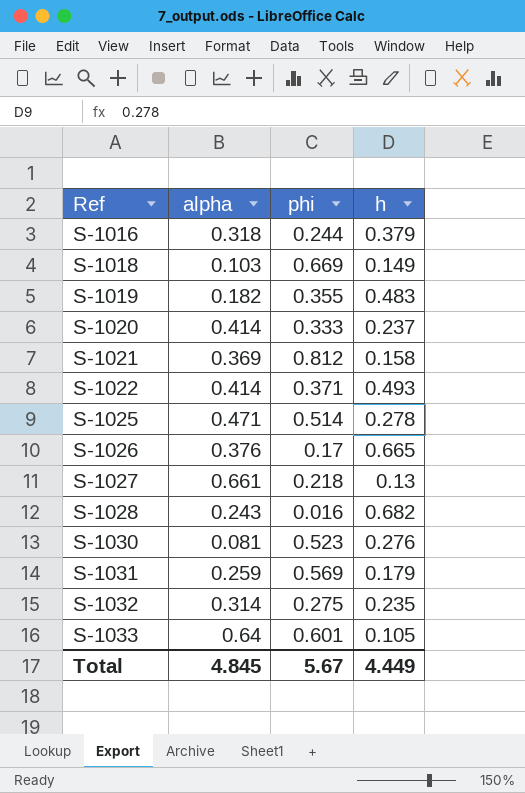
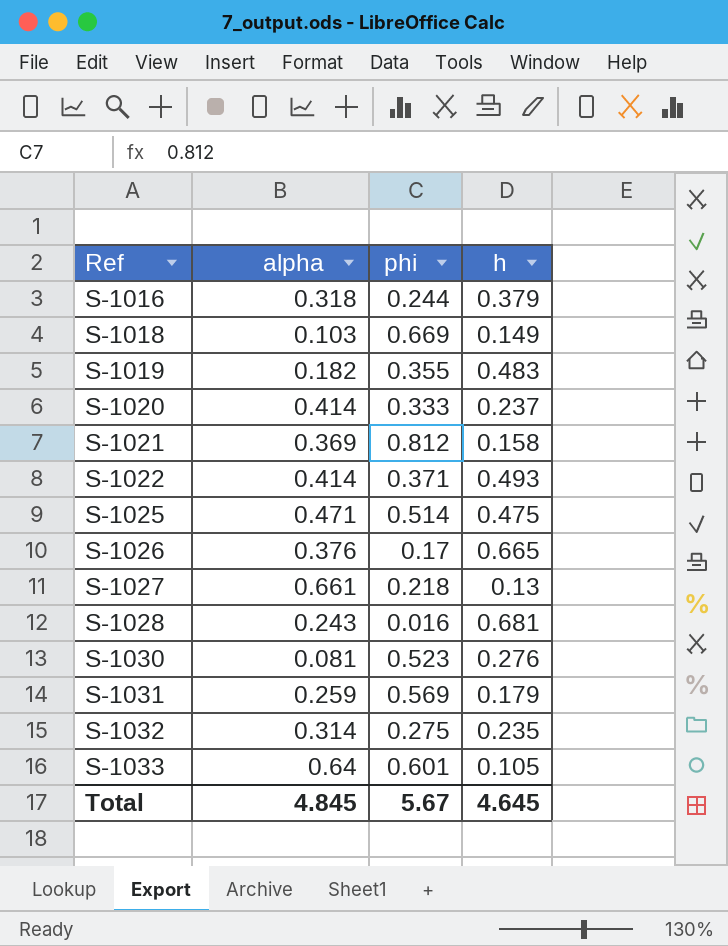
S-1025 | h: 0.278 -> 0.475
S-1028 | h: 0.682 -> 0.681
Total | h: 4.449 -> 4.645

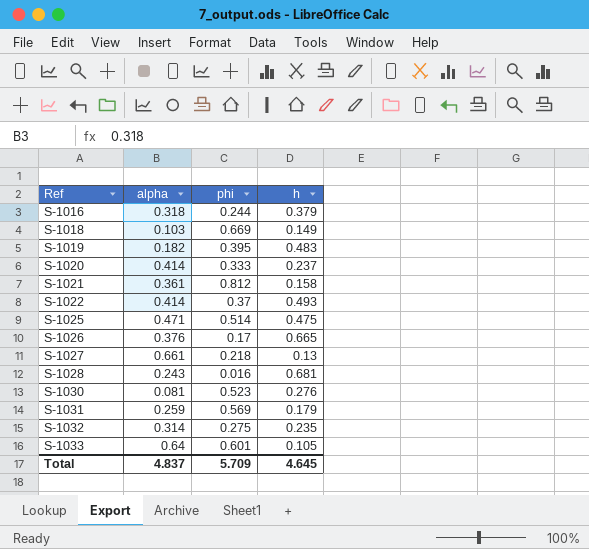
S-1019 | phi: 0.355 -> 0.395
S-1021 | alpha: 0.369 -> 0.361
S-1022 | phi: 0.371 -> 0.37
Total | alpha: 4.845 -> 4.837
Total | phi: 5.67 -> 5.709

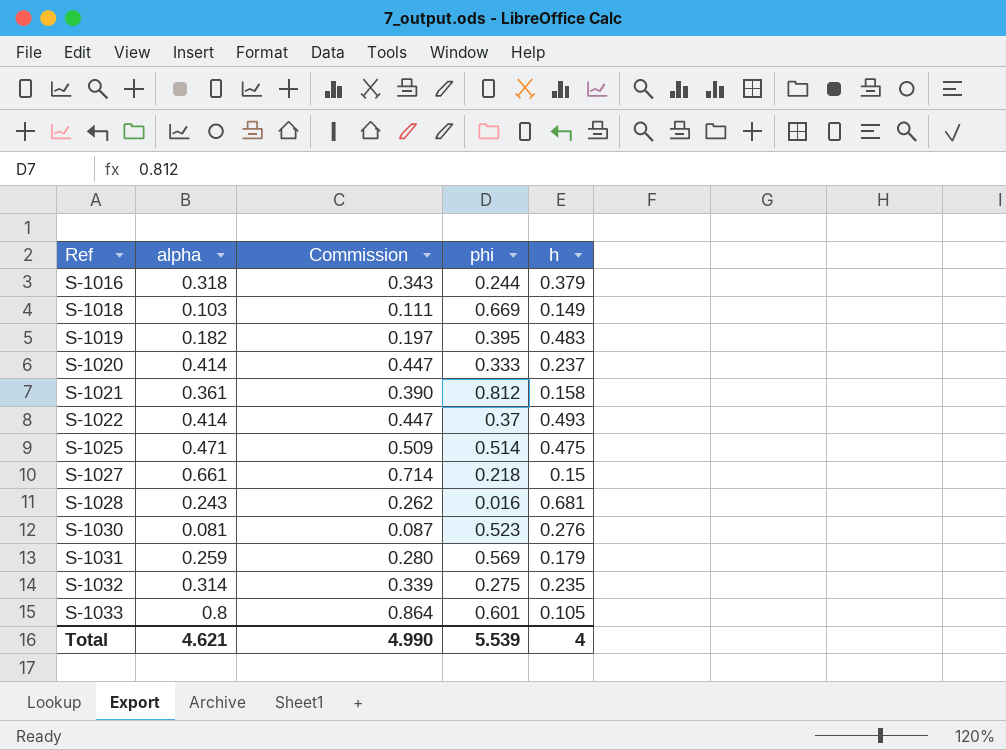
column Commission | formula: none -> [alpha] * 1.08
row S-1026: 0.376 | 0.17 | 0.665 -> none
S-1027 | h: 0.13 -> 0.15
S-1033 | alpha: 0.64 -> 0.8
Total | alpha: 4.837 -> 4.621
Total | phi: 5.709 -> 5.539
Total | h: 4.645 -> 4

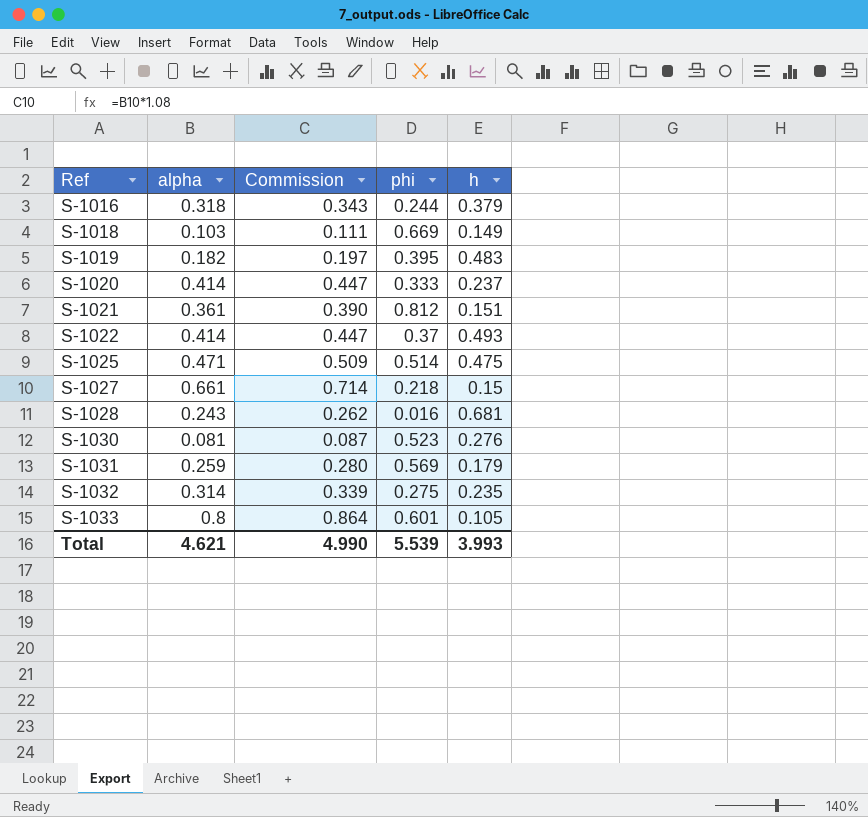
S-1021 | h: 0.158 -> 0.151
Total | h: 4 -> 3.993

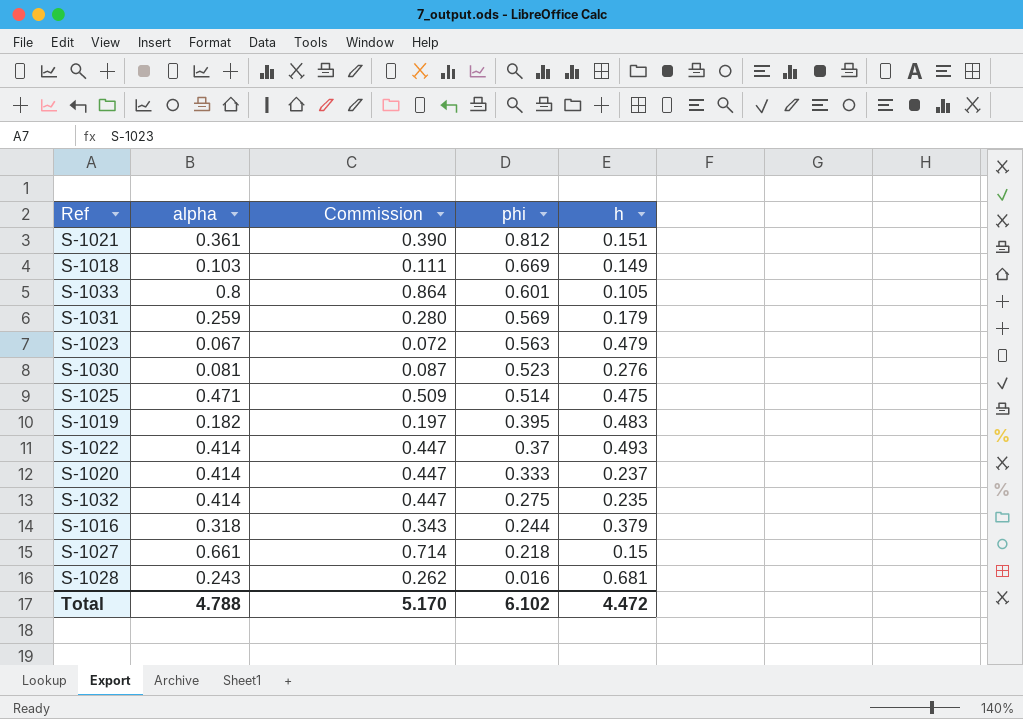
row order: Ref ascending -> phi descending
row S-1023: none -> 0.067 | 0.072 | 0.563 | 0.479
S-1032 | alpha: 0.314 -> 0.414
S-1032 | Commission: 0.339 -> 0.447
Total | alpha: 4.621 -> 4.788
Total | Commission: 4.990 -> 5.170
Total | phi: 5.539 -> 6.102
Total | h: 3.993 -> 4.472

